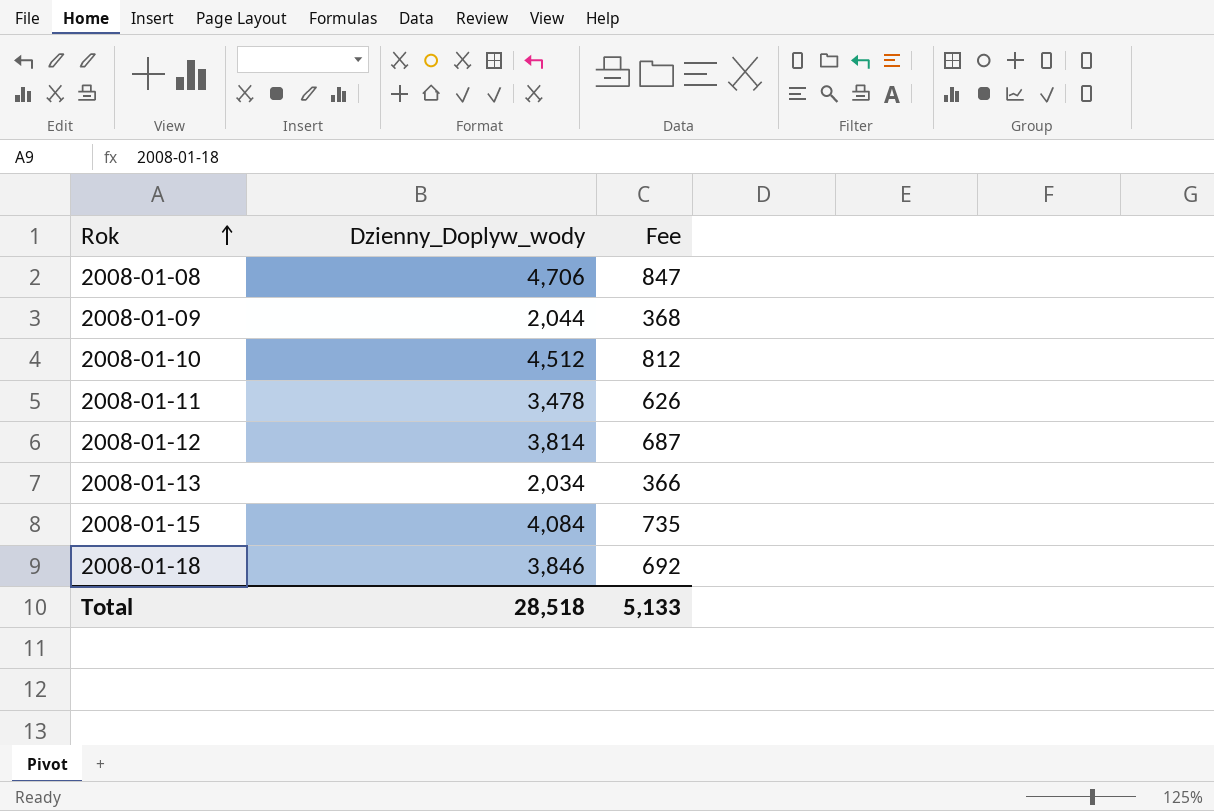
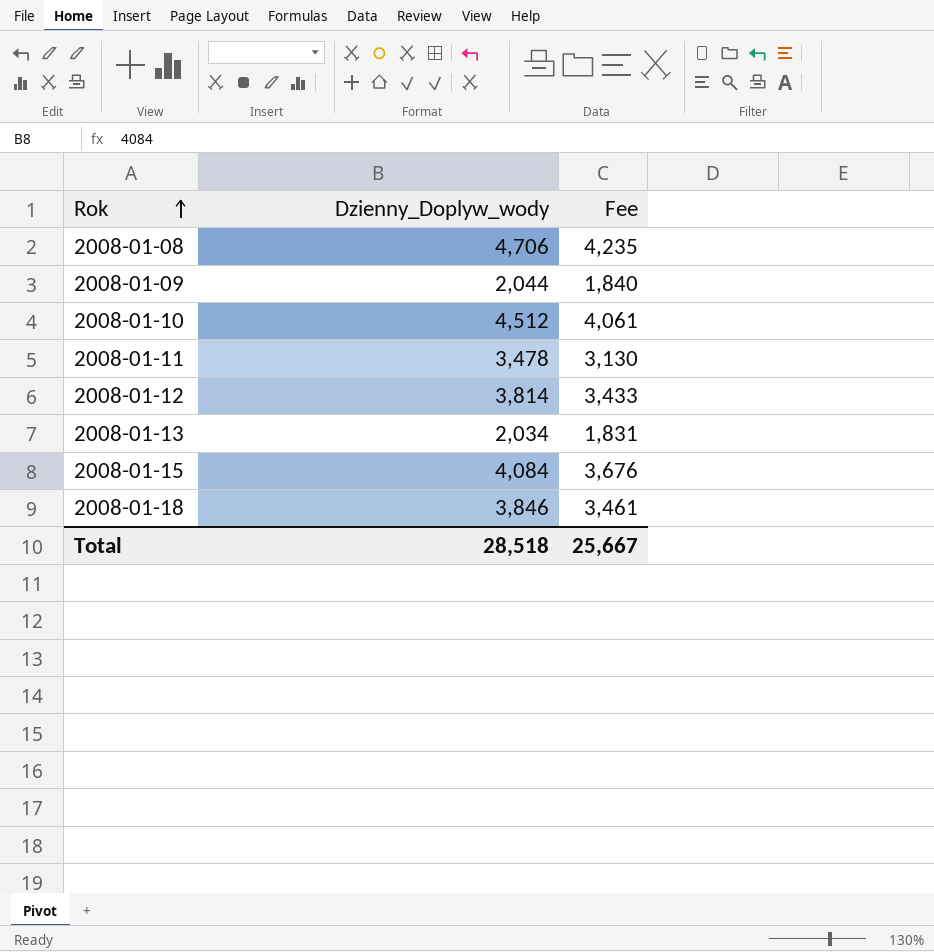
column Fee | formula: [Dzienny_Doplyw_wody] * 0.18 -> [Dzienny_Doplyw_wody] * 0.9
Total | Fee: 5,133 -> 25,667

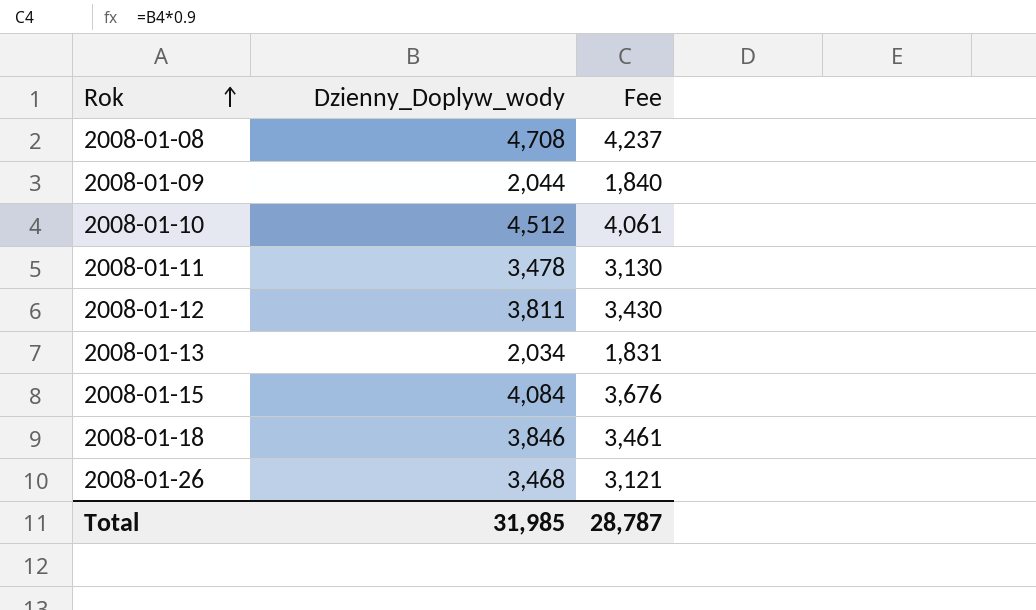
2008-01-08 | Dzienny_Doplyw_wody: 4,706 -> 4,708
2008-01-08 | Fee: 4,235 -> 4,237
2008-01-12 | Dzienny_Doplyw_wody: 3,814 -> 3,811
2008-01-12 | Fee: 3,433 -> 3,430
row 2008-01-26: none -> 3,468 | 3,121
Total | Dzienny_Doplyw_wody: 28,518 -> 31,985
Total | Fee: 25,667 -> 28,787

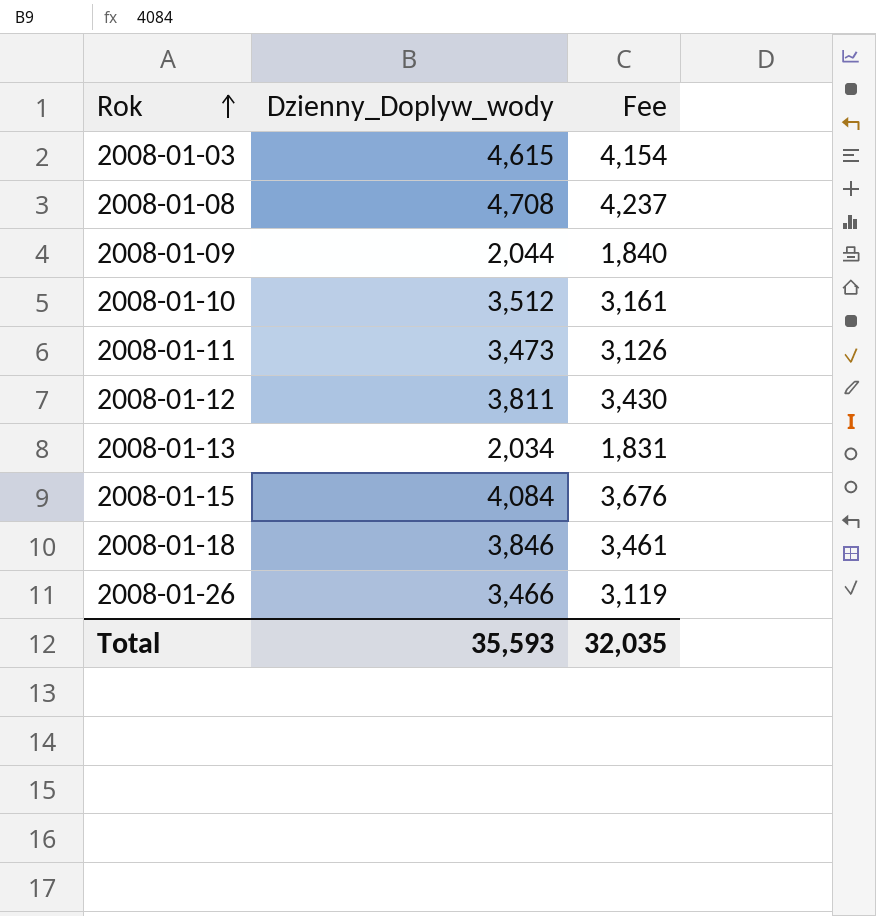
row 2008-01-03: none -> 4,615 | 4,154
2008-01-10 | Dzienny_Doplyw_wody: 4,512 -> 3,512
2008-01-10 | Fee: 4,061 -> 3,161
2008-01-11 | Dzienny_Doplyw_wody: 3,478 -> 3,473
2008-01-11 | Fee: 3,130 -> 3,126
2008-01-26 | Dzienny_Doplyw_wody: 3,468 -> 3,466
2008-01-26 | Fee: 3,121 -> 3,119
Total | Dzienny_Doplyw_wody: 31,985 -> 35,593
Total | Fee: 28,787 -> 32,035

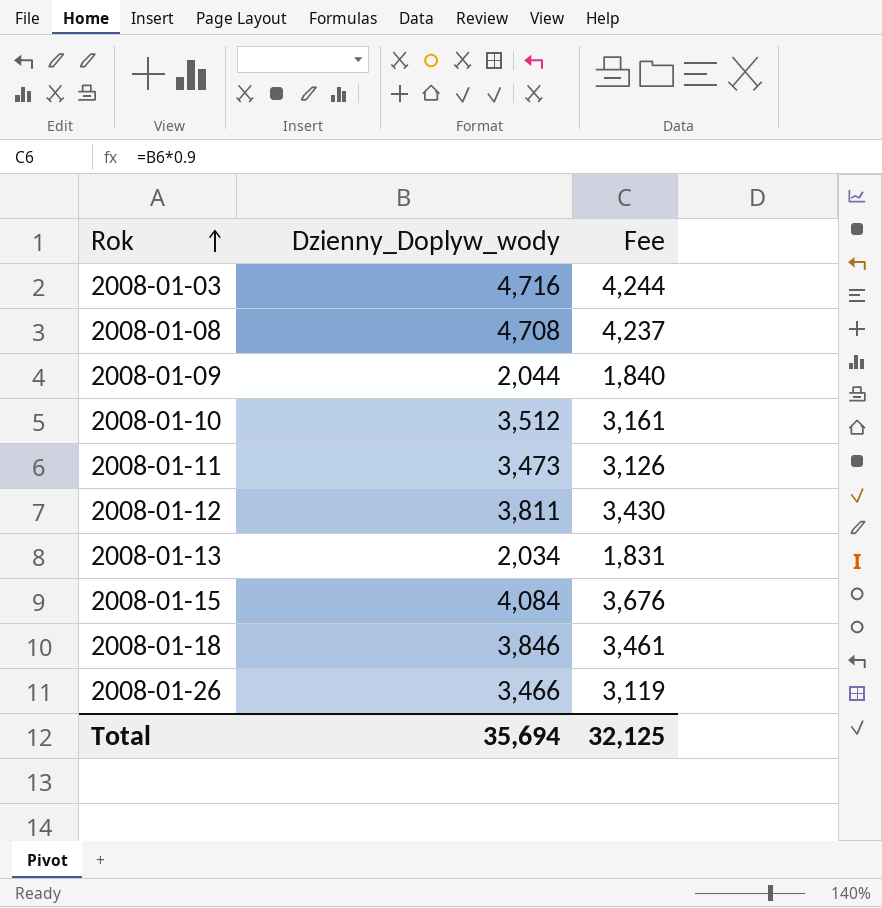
2008-01-03 | Dzienny_Doplyw_wody: 4,615 -> 4,716
2008-01-03 | Fee: 4,154 -> 4,244
Total | Dzienny_Doplyw_wody: 35,593 -> 35,694
Total | Fee: 32,035 -> 32,125

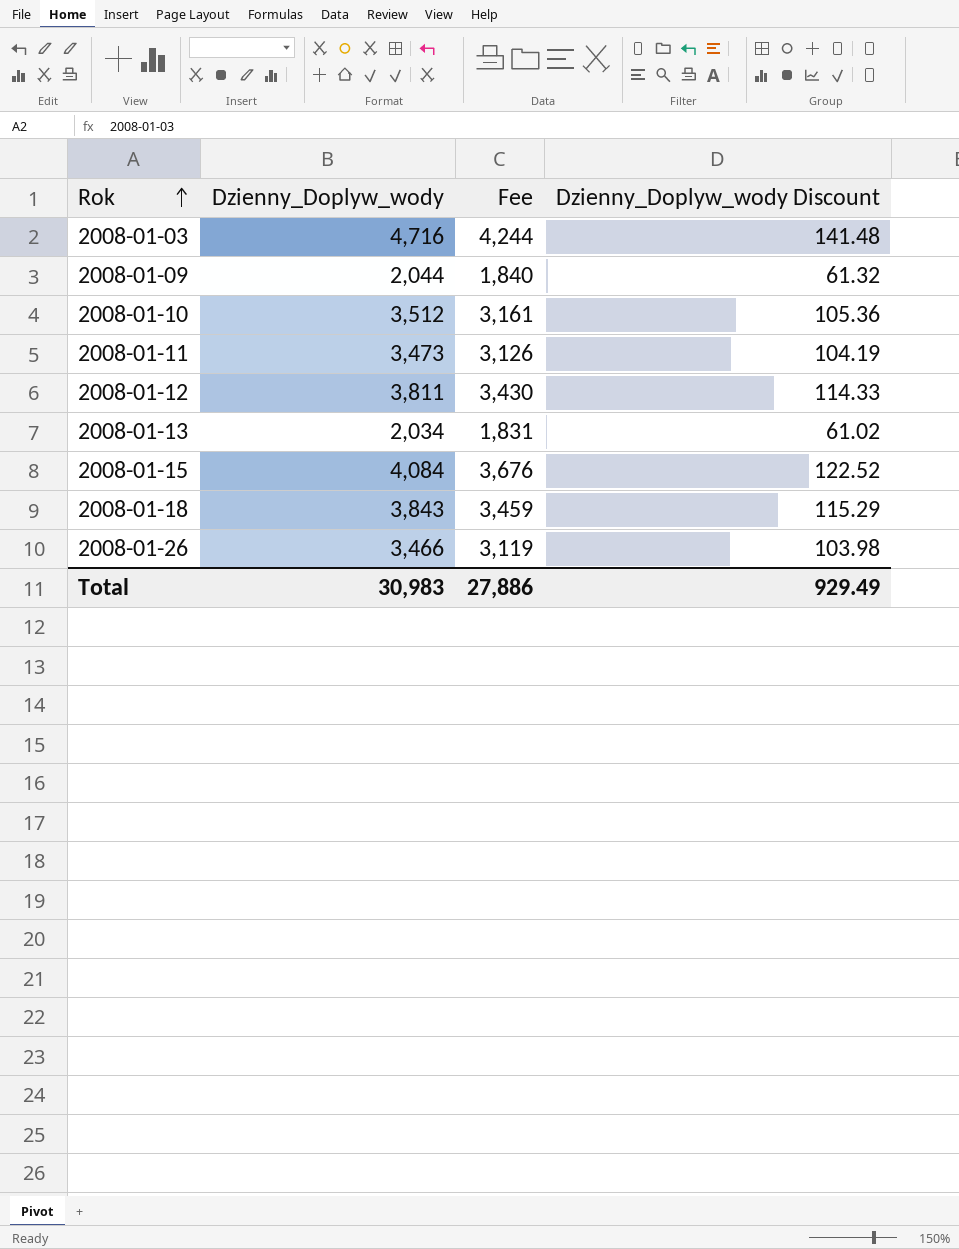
column Dzienny_Doplyw_wody Discount | formula: none -> [Dzienny_Doplyw_wody] * 0.03
row 2008-01-08: 4,708 | 4,237 -> none
2008-01-18 | Dzienny_Doplyw_wody: 3,846 -> 3,843
2008-01-18 | Fee: 3,461 -> 3,459
Total | Dzienny_Doplyw_wody: 35,694 -> 30,983
Total | Fee: 32,125 -> 27,886

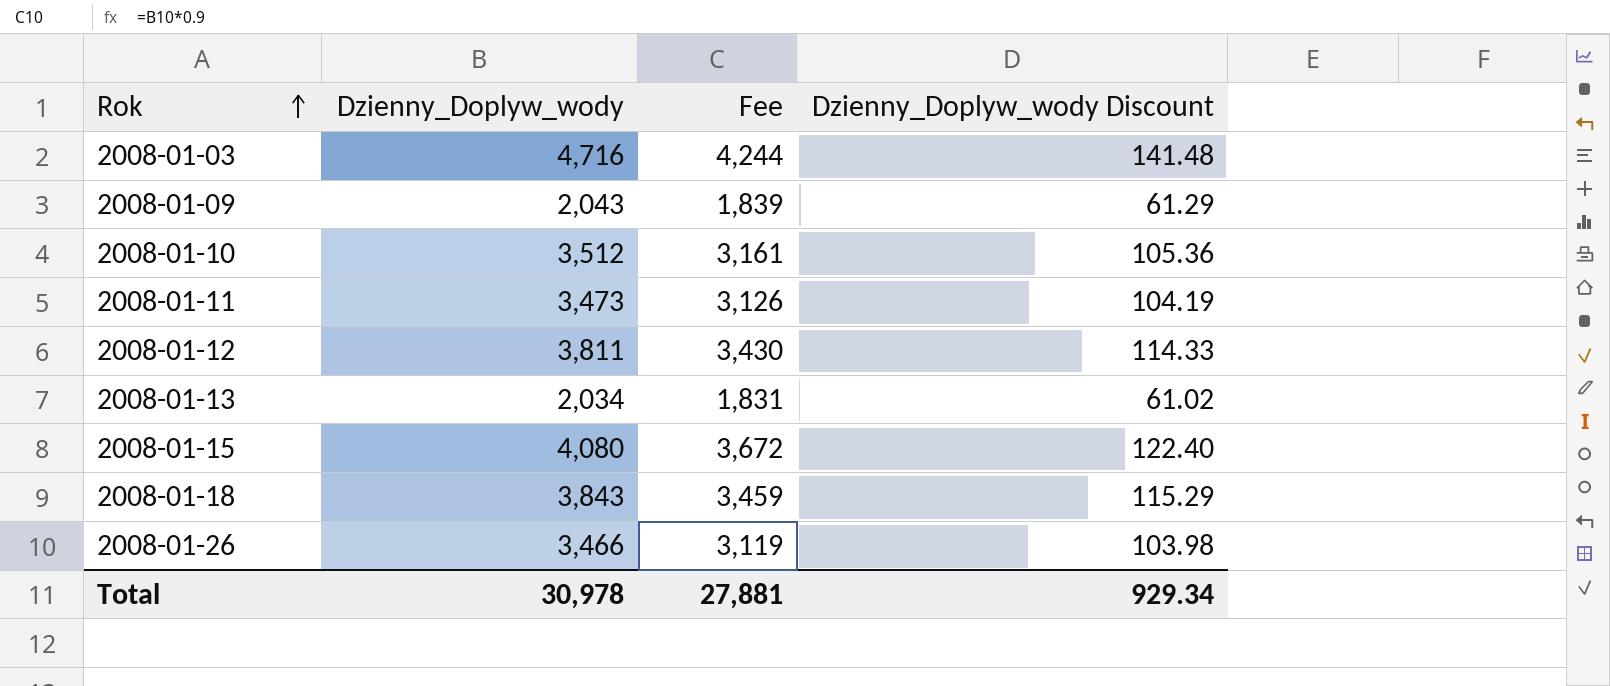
2008-01-09 | Dzienny_Doplyw_wody: 2,044 -> 2,043
2008-01-09 | Fee: 1,840 -> 1,839
2008-01-09 | Dzienny_Doplyw_wody Discount: 61.32 -> 61.29
2008-01-15 | Dzienny_Doplyw_wody: 4,084 -> 4,080
2008-01-15 | Fee: 3,676 -> 3,672
2008-01-15 | Dzienny_Doplyw_wody Discount: 122.52 -> 122.40
Total | Dzienny_Doplyw_wody: 30,983 -> 30,978
Total | Fee: 27,886 -> 27,881
Total | Dzienny_Doplyw_wody Discount: 929.49 -> 929.34

